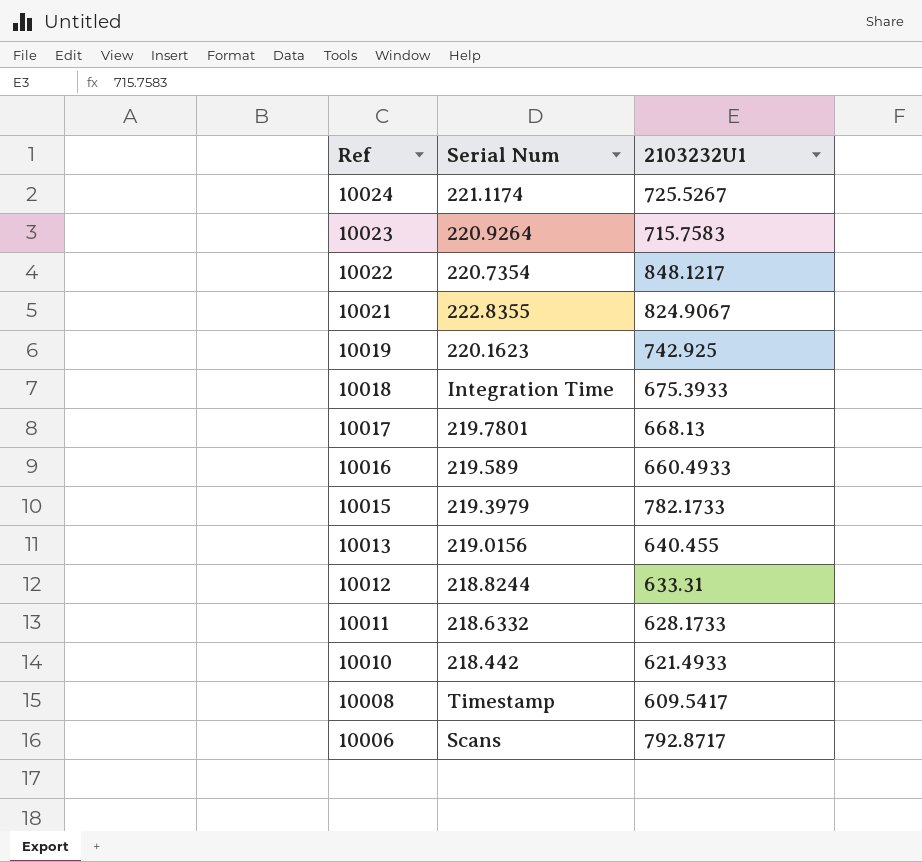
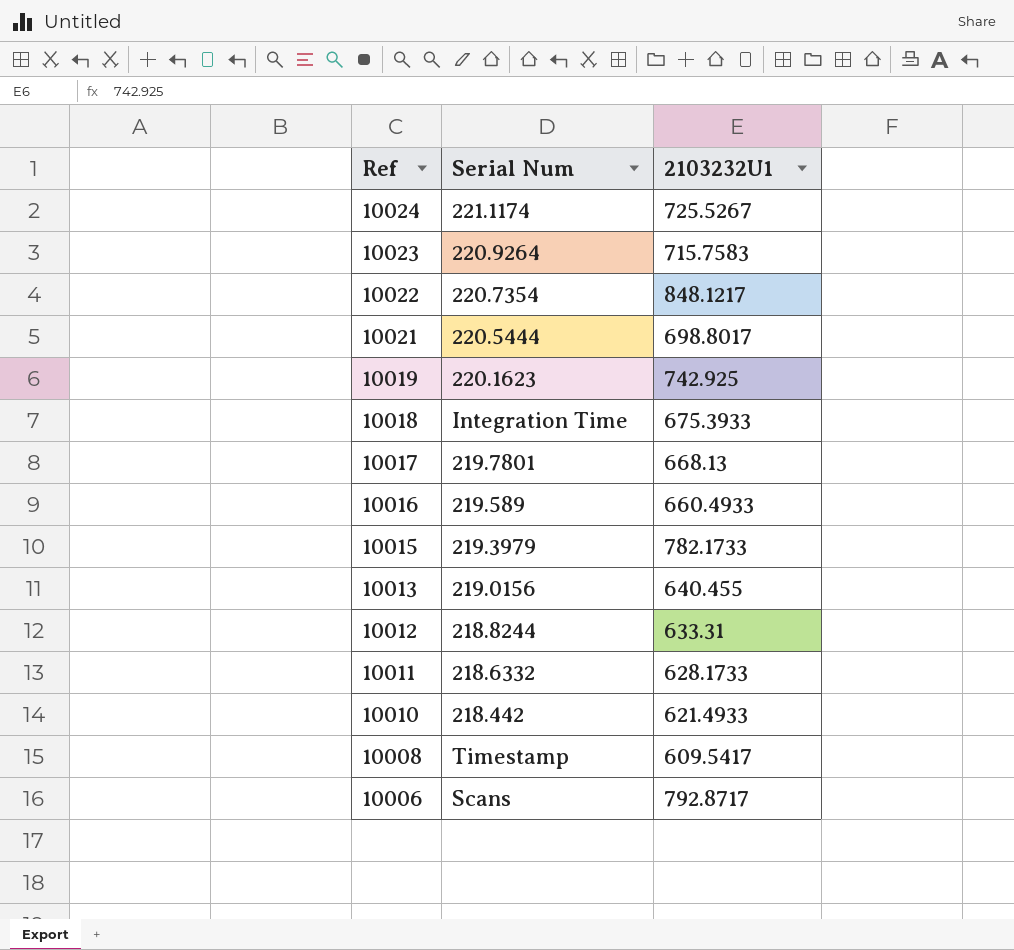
10021 | Serial Num: 222.8355 -> 220.5444
10021 | 2103232U1: 824.9067 -> 698.8017

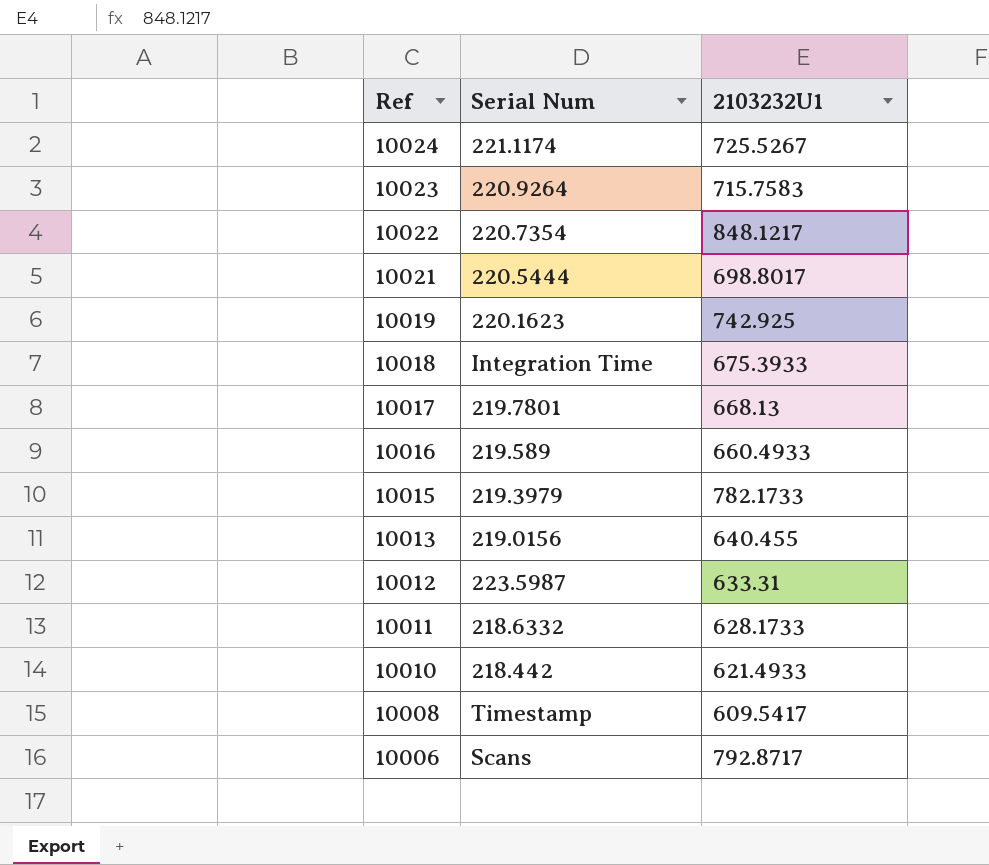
10012 | Serial Num: 218.8244 -> 223.5987

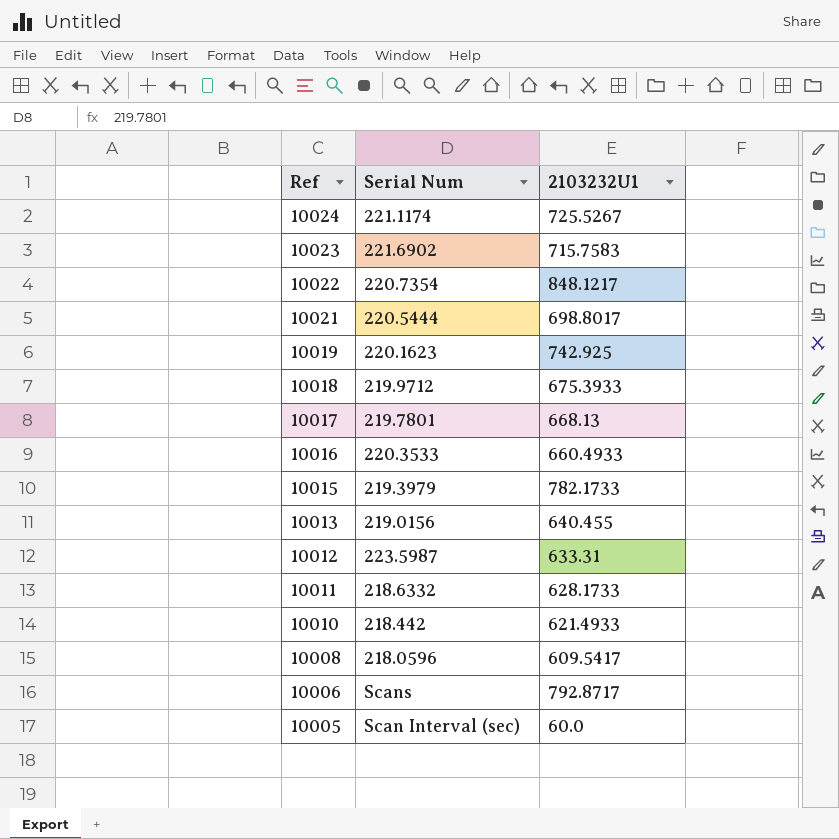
10023 | Serial Num: 220.9264 -> 221.6902
10018 | Serial Num: Integration Time -> 219.9712
10016 | Serial Num: 219.589 -> 220.3533
10008 | Serial Num: Timestamp -> 218.0596
row 10005: none -> Scan Interval (sec) | 60.0

